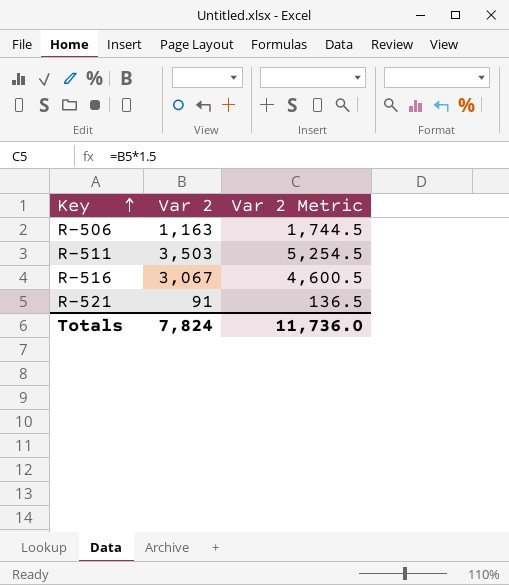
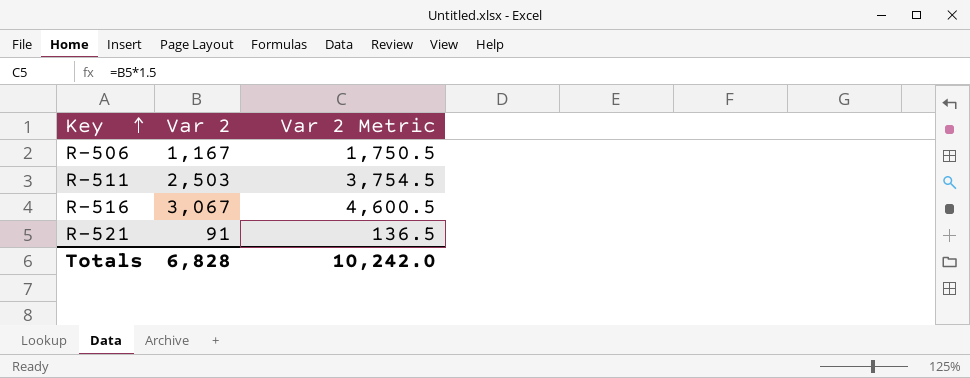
R-506 | Var 2: 1,163 -> 1,167
R-506 | Var 2 Metric: 1,744.5 -> 1,750.5
R-511 | Var 2: 3,503 -> 2,503
R-511 | Var 2 Metric: 5,254.5 -> 3,754.5
Totals | Var 2: 7,824 -> 6,828
Totals | Var 2 Metric: 11,736.0 -> 10,242.0

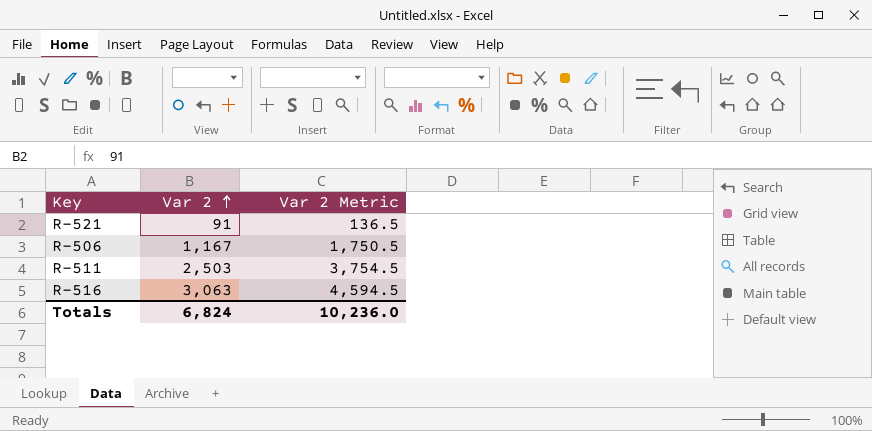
row order: Key ascending -> Var 2 ascending
R-516 | Var 2: 3,067 -> 3,063
R-516 | Var 2 Metric: 4,600.5 -> 4,594.5
Totals | Var 2: 6,828 -> 6,824
Totals | Var 2 Metric: 10,242.0 -> 10,236.0

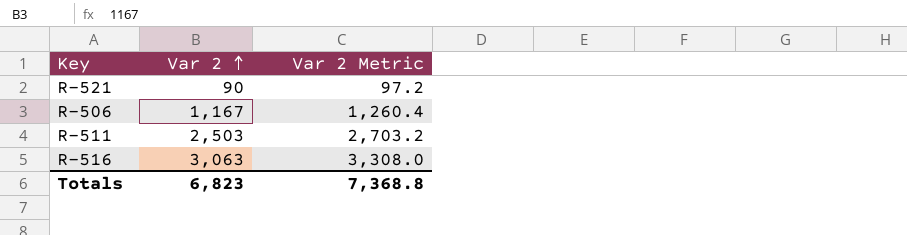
column Var 2 Metric | formula: [Var 2] * 1.5 -> [Var 2] * 1.08
R-521 | Var 2: 91 -> 90
Totals | Var 2: 6,824 -> 6,823
Totals | Var 2 Metric: 10,236.0 -> 7,368.8

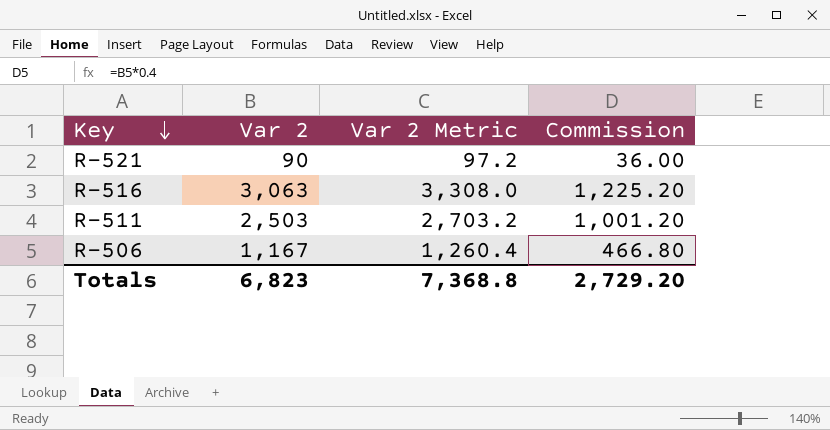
row order: Var 2 ascending -> Key descending
column Commission | formula: none -> [Var 2] * 0.4

